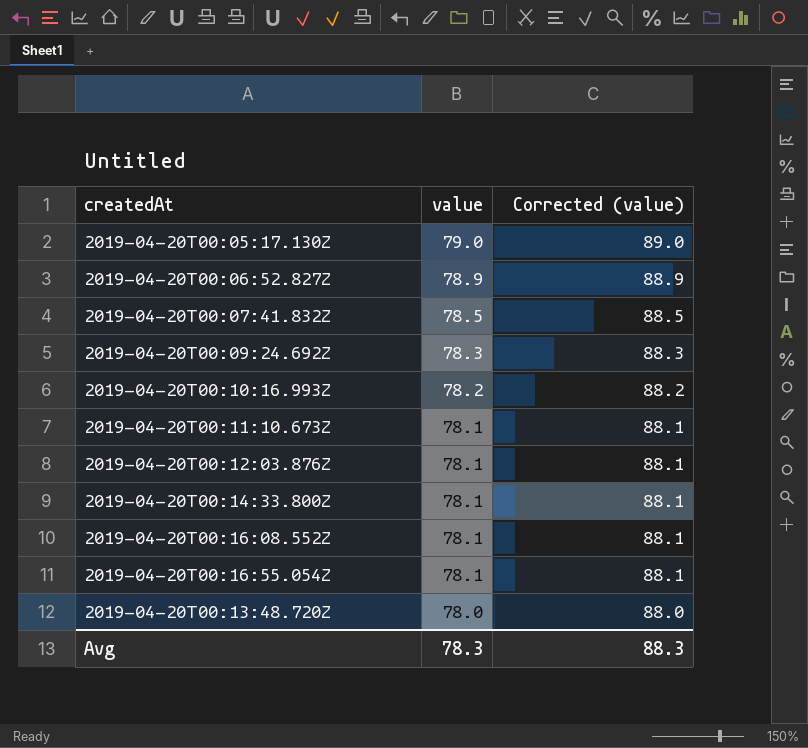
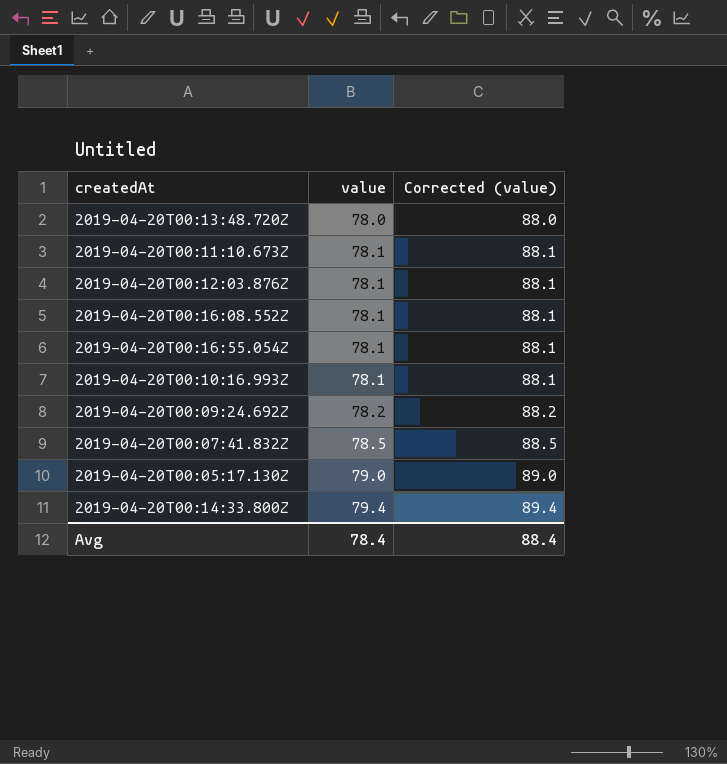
row order: value descending -> value ascending
row 2019-04-20T00:06:52.827Z: 78.9 | 88.9 -> none
2019-04-20T00:10:16.993Z | value: 78.2 -> 78.1
2019-04-20T00:10:16.993Z | Corrected (value): 88.2 -> 88.1
2019-04-20T00:09:24.692Z | value: 78.3 -> 78.2
2019-04-20T00:09:24.692Z | Corrected (value): 88.3 -> 88.2
2019-04-20T00:14:33.800Z | value: 78.1 -> 79.4
2019-04-20T00:14:33.800Z | Corrected (value): 88.1 -> 89.4
Avg | value: 78.3 -> 78.4
Avg | Corrected (value): 88.3 -> 88.4

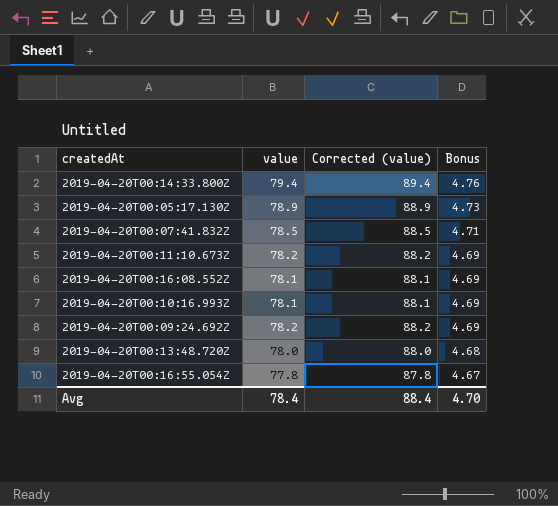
row order: value ascending -> Bonus descending
column Bonus | formula: none -> [value] * 0.06
row 2019-04-20T00:12:03.876Z: 78.1 | 88.1 -> none
2019-04-20T00:05:17.130Z | value: 79.0 -> 78.9
2019-04-20T00:05:17.130Z | Corrected (value): 89.0 -> 88.9
2019-04-20T00:11:10.673Z | value: 78.1 -> 78.2
2019-04-20T00:11:10.673Z | Corrected (value): 88.1 -> 88.2
2019-04-20T00:16:55.054Z | value: 78.1 -> 77.8
2019-04-20T00:16:55.054Z | Corrected (value): 88.1 -> 87.8

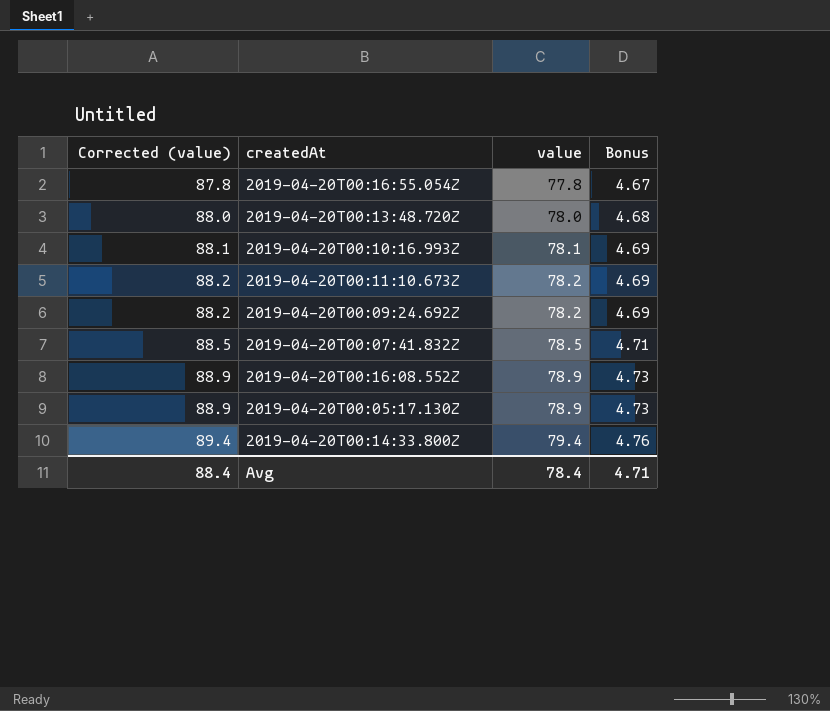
row order: Bonus descending -> Corrected (value) ascending
column Corrected (value) | position: 3 -> 1
2019-04-20T00:16:08.552Z | Corrected (value): 88.1 -> 88.9
2019-04-20T00:16:08.552Z | value: 78.1 -> 78.9
2019-04-20T00:16:08.552Z | Bonus: 4.69 -> 4.73
Avg | Bonus: 4.70 -> 4.71

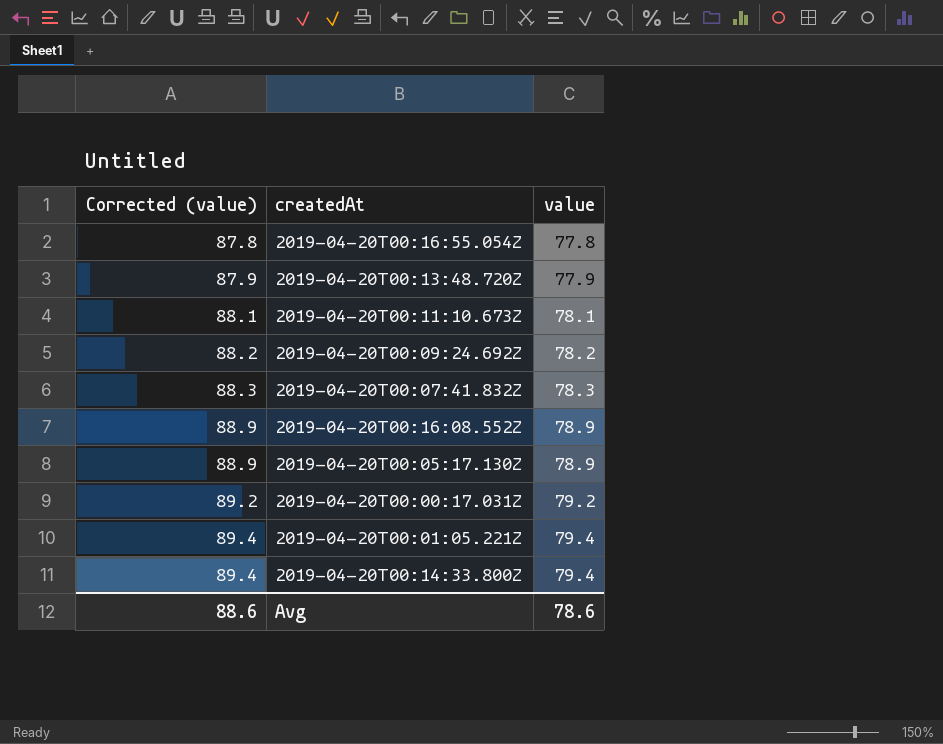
column Bonus | formula: [value] * 0.06 -> none
row 2019-04-20T00:10:16.993Z: 88.1 | 78.1 | 4.69 -> none
2019-04-20T00:13:48.720Z | Corrected (value): 88.0 -> 87.9
2019-04-20T00:13:48.720Z | value: 78.0 -> 77.9
2019-04-20T00:11:10.673Z | Corrected (value): 88.2 -> 88.1
2019-04-20T00:11:10.673Z | value: 78.2 -> 78.1
2019-04-20T00:07:41.832Z | Corrected (value): 88.5 -> 88.3
2019-04-20T00:07:41.832Z | value: 78.5 -> 78.3
row 2019-04-20T00:00:17.031Z: none -> 89.2 | 79.2
row 2019-04-20T00:01:05.221Z: none -> 89.4 | 79.4
Avg | Corrected (value): 88.4 -> 88.6
Avg | value: 78.4 -> 78.6

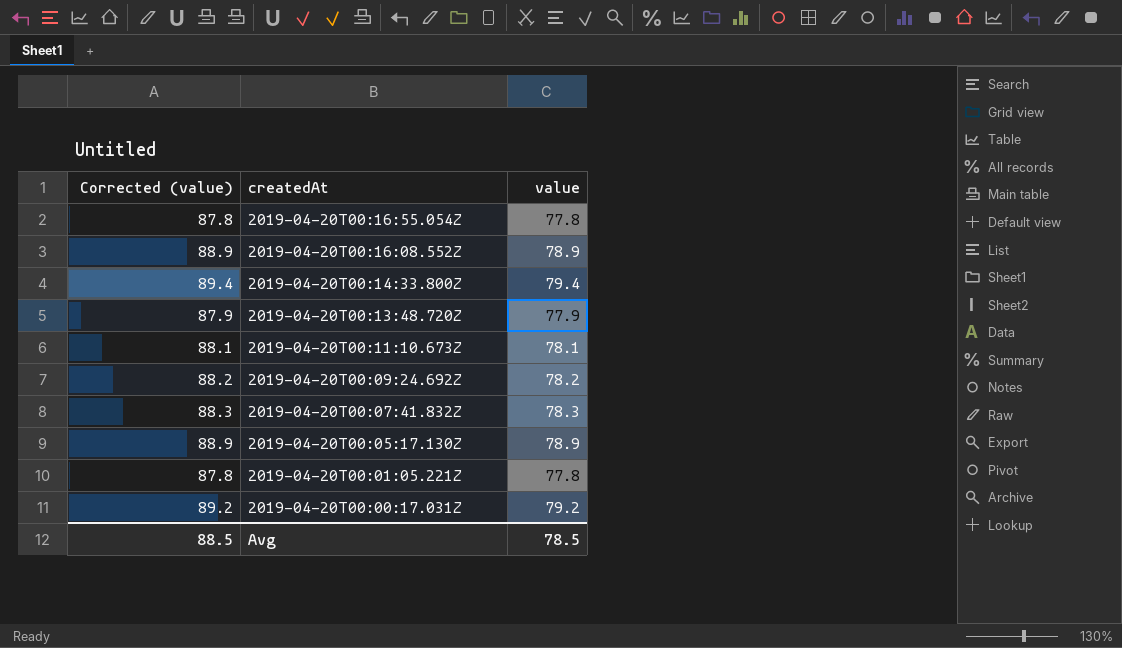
row order: Corrected (value) ascending -> createdAt descending
2019-04-20T00:01:05.221Z | Corrected (value): 89.4 -> 87.8
2019-04-20T00:01:05.221Z | value: 79.4 -> 77.8
Avg | Corrected (value): 88.6 -> 88.5
Avg | value: 78.6 -> 78.5

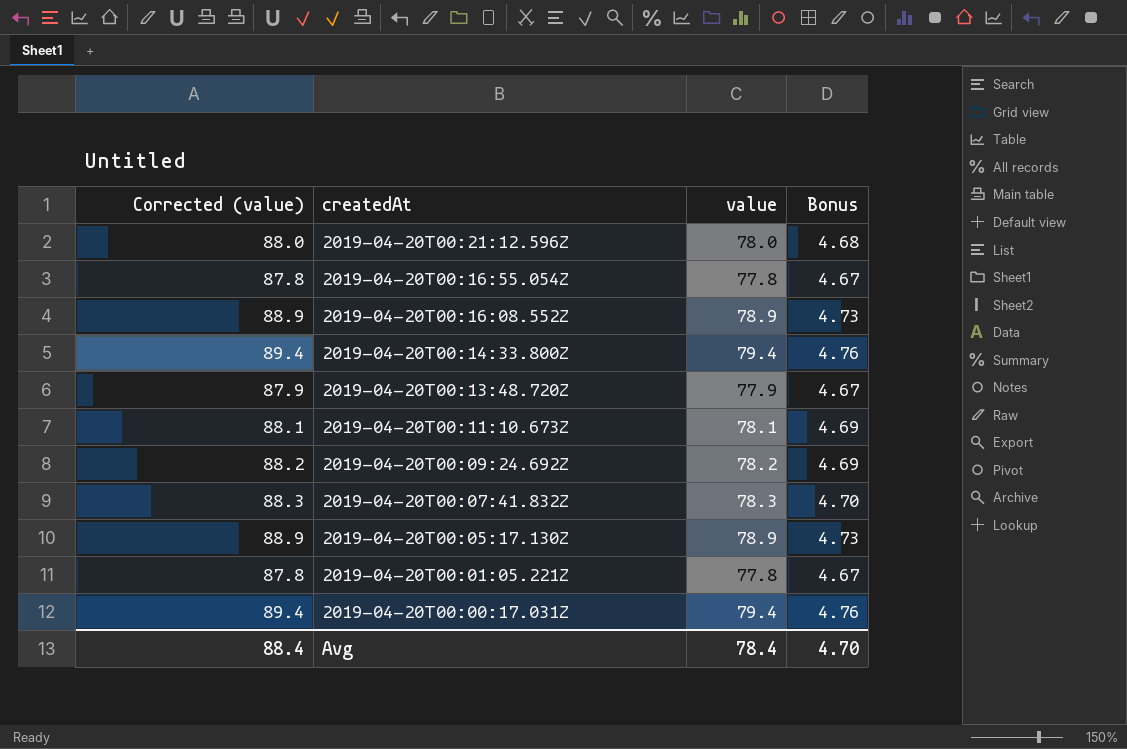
column Bonus | formula: none -> [value] * 0.06
row 2019-04-20T00:21:12.596Z: none -> 88.0 | 78.0 | 4.68
2019-04-20T00:00:17.031Z | Corrected (value): 89.2 -> 89.4
2019-04-20T00:00:17.031Z | value: 79.2 -> 79.4
Avg | Corrected (value): 88.5 -> 88.4
Avg | value: 78.5 -> 78.4

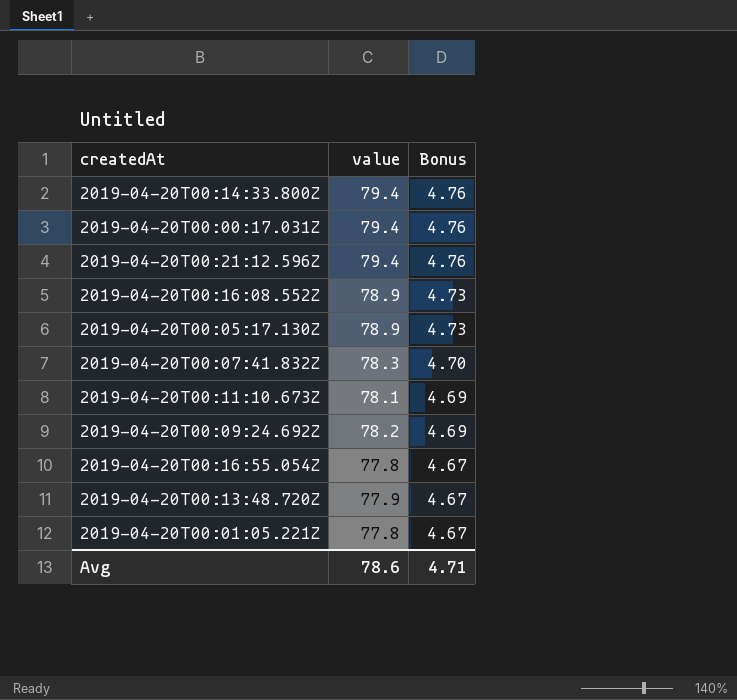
row order: createdAt descending -> Bonus descending
column Corrected (value) | formula: [value] + 10 -> none
2019-04-20T00:21:12.596Z | value: 78.0 -> 79.4
2019-04-20T00:21:12.596Z | Bonus: 4.68 -> 4.76
Avg | value: 78.4 -> 78.6
Avg | Bonus: 4.70 -> 4.71

